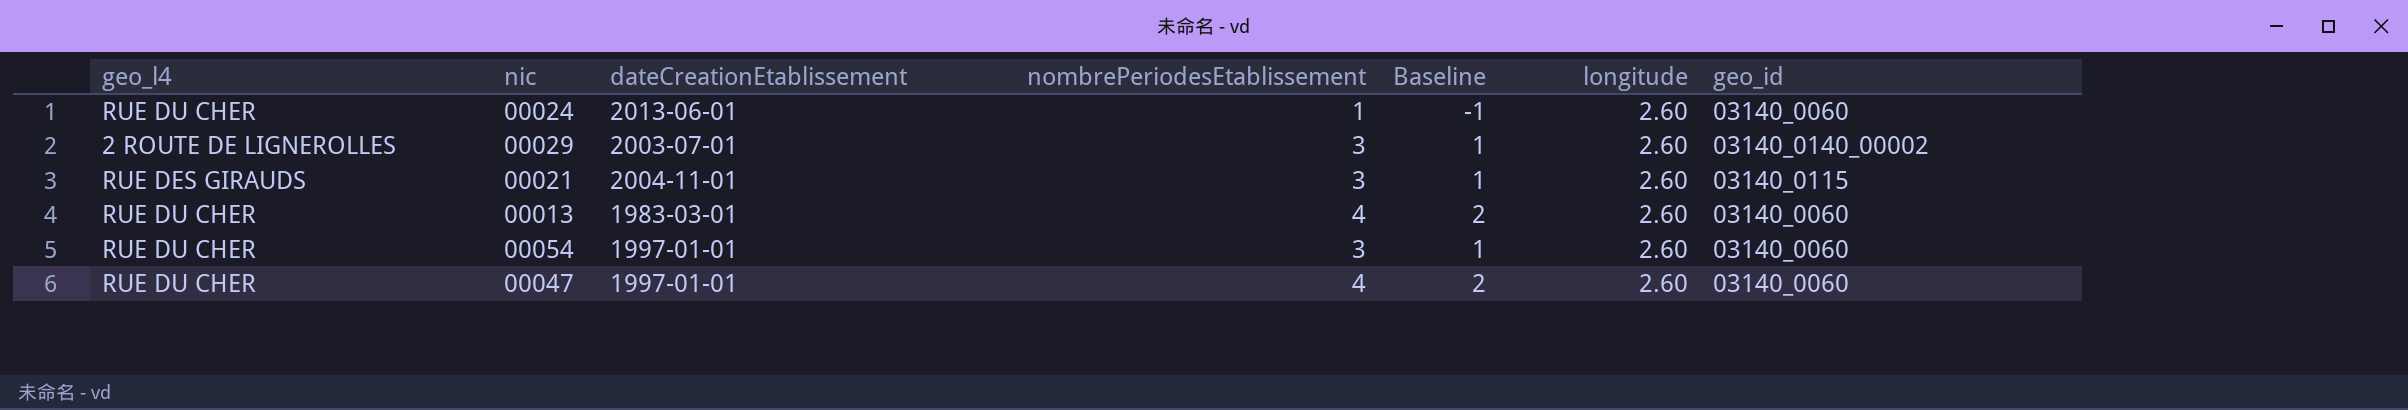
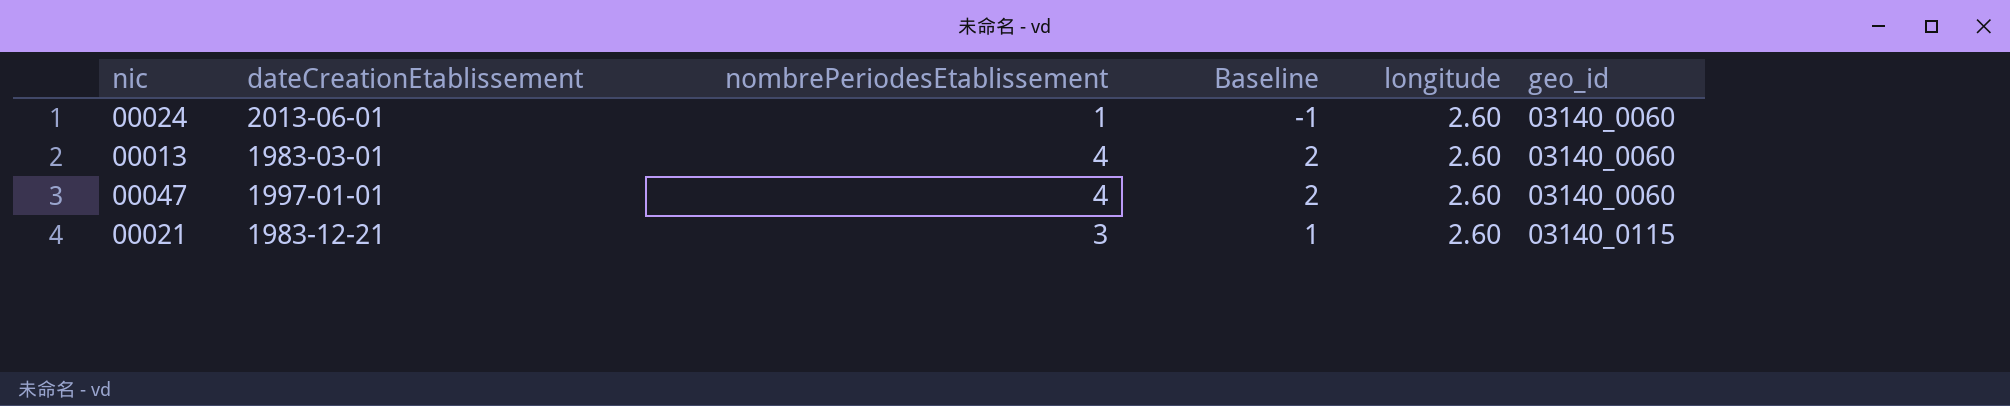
row order: none -> geo_id ascending
column geo_l4 | position: 1 -> none
row 00029: 2 ROUTE DE LIGNEROLLES | 2003-07-01 | 3 | 1 | 2.60 | 03140_0140_00002 -> none
row 00054: RUE DU CHER | 1997-01-01 | 3 | 1 | 2.60 | 03140_0060 -> none
00021 | dateCreationEtablissement: 2004-11-01 -> 1983-12-21

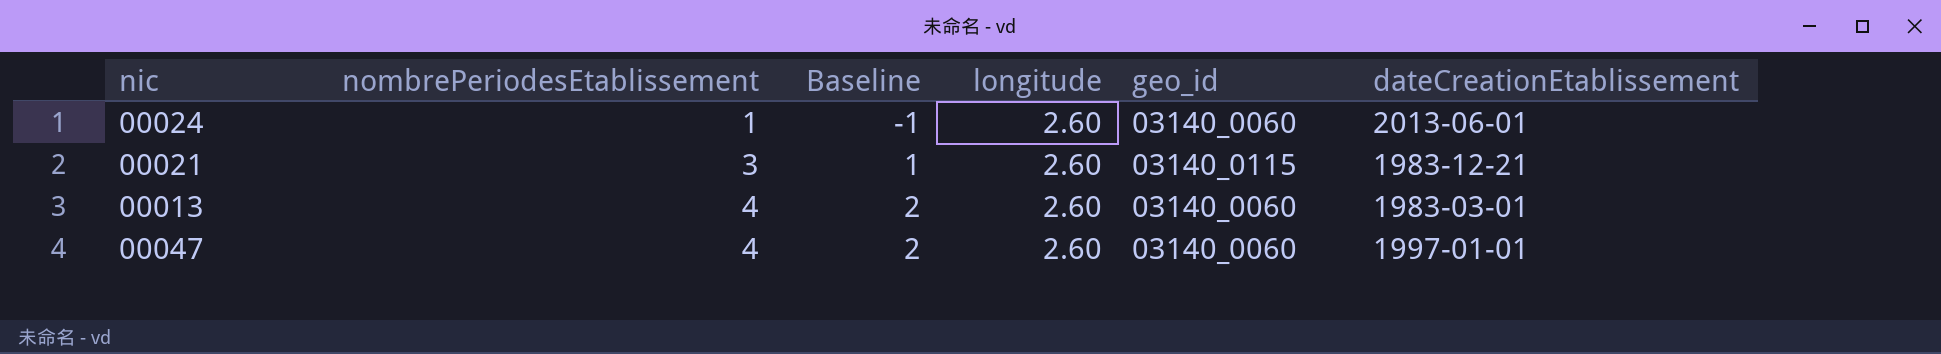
row order: geo_id ascending -> nombrePeriodesEtablissement ascending
column dateCreationEtablissement | position: 2 -> 6

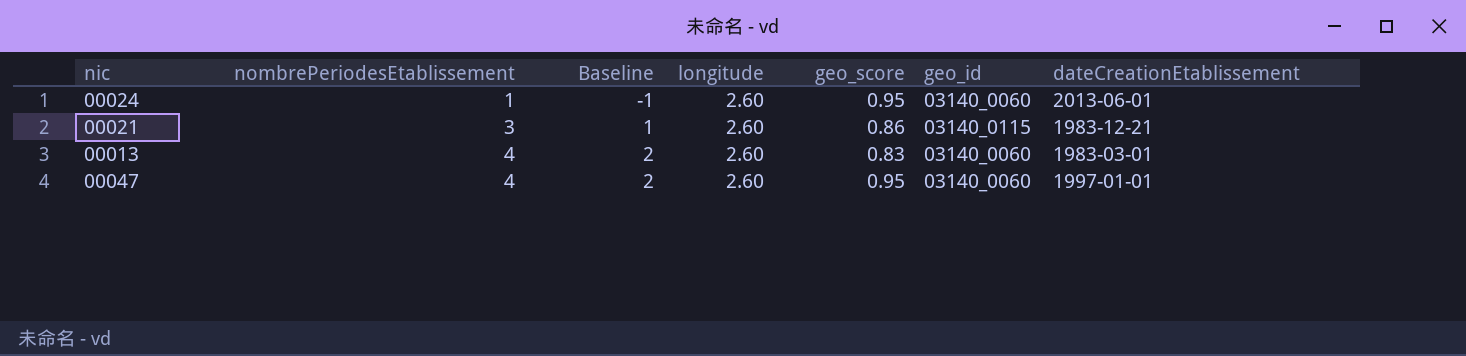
column geo_score | position: none -> 5

